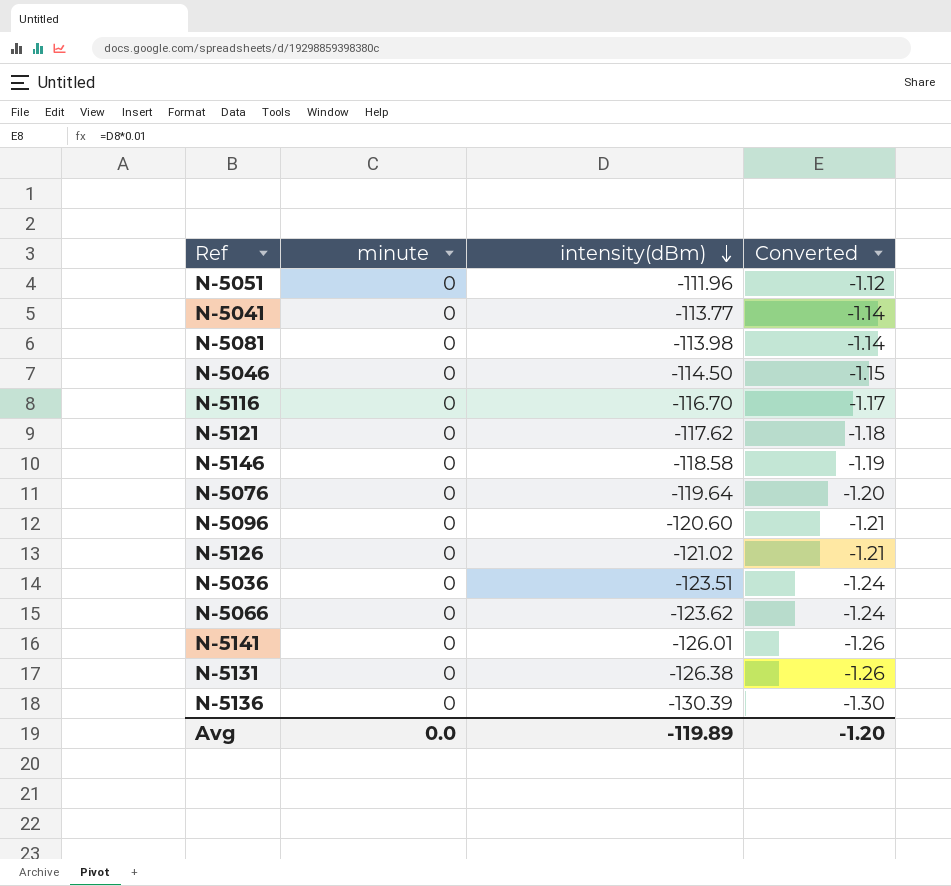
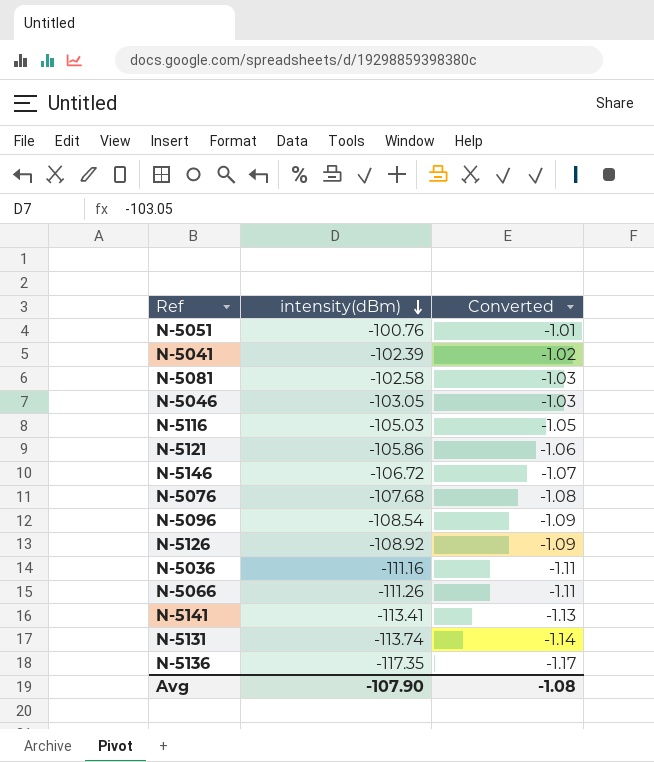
column minute | position: 2 -> none
N-5051 | intensity(dBm): -111.96 -> -100.76
N-5051 | Converted: -1.12 -> -1.01
N-5041 | intensity(dBm): -113.77 -> -102.39
N-5041 | Converted: -1.14 -> -1.02
N-5081 | intensity(dBm): -113.98 -> -102.58
N-5081 | Converted: -1.14 -> -1.03
N-5046 | intensity(dBm): -114.50 -> -103.05
N-5046 | Converted: -1.15 -> -1.03
N-5116 | intensity(dBm): -116.70 -> -105.03
N-5116 | Converted: -1.17 -> -1.05
N-5121 | intensity(dBm): -117.62 -> -105.86
N-5121 | Converted: -1.18 -> -1.06
N-5146 | intensity(dBm): -118.58 -> -106.72
N-5146 | Converted: -1.19 -> -1.07
N-5076 | intensity(dBm): -119.64 -> -107.68
N-5076 | Converted: -1.20 -> -1.08
N-5096 | intensity(dBm): -120.60 -> -108.54
N-5096 | Converted: -1.21 -> -1.09
N-5126 | intensity(dBm): -121.02 -> -108.92
N-5126 | Converted: -1.21 -> -1.09
N-5036 | intensity(dBm): -123.51 -> -111.16
N-5036 | Converted: -1.24 -> -1.11
N-5066 | intensity(dBm): -123.62 -> -111.26
N-5066 | Converted: -1.24 -> -1.11
N-5141 | intensity(dBm): -126.01 -> -113.41
N-5141 | Converted: -1.26 -> -1.13
N-5131 | intensity(dBm): -126.38 -> -113.74
N-5131 | Converted: -1.26 -> -1.14
N-5136 | intensity(dBm): -130.39 -> -117.35
N-5136 | Converted: -1.30 -> -1.17
Avg | intensity(dBm): -119.89 -> -107.90
Avg | Converted: -1.20 -> -1.08

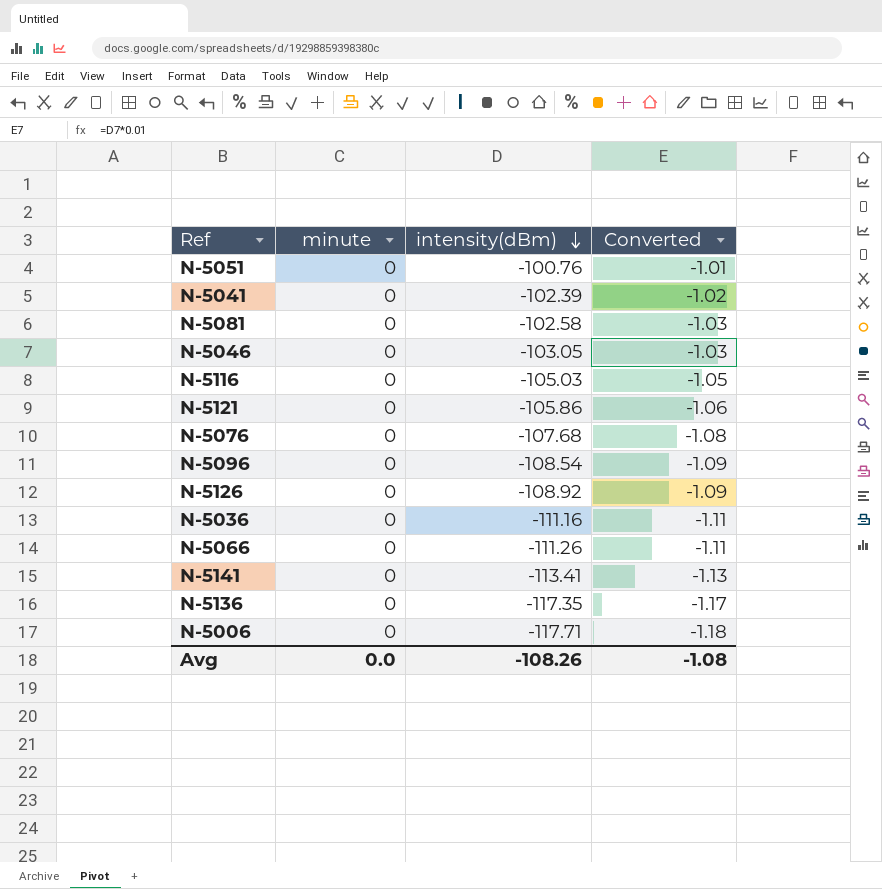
column minute | position: none -> 2
row N-5146: -106.72 | -1.07 -> none
row N-5131: -113.74 | -1.14 -> none
row N-5006: none -> 0 | -117.71 | -1.18
Avg | intensity(dBm): -107.90 -> -108.26

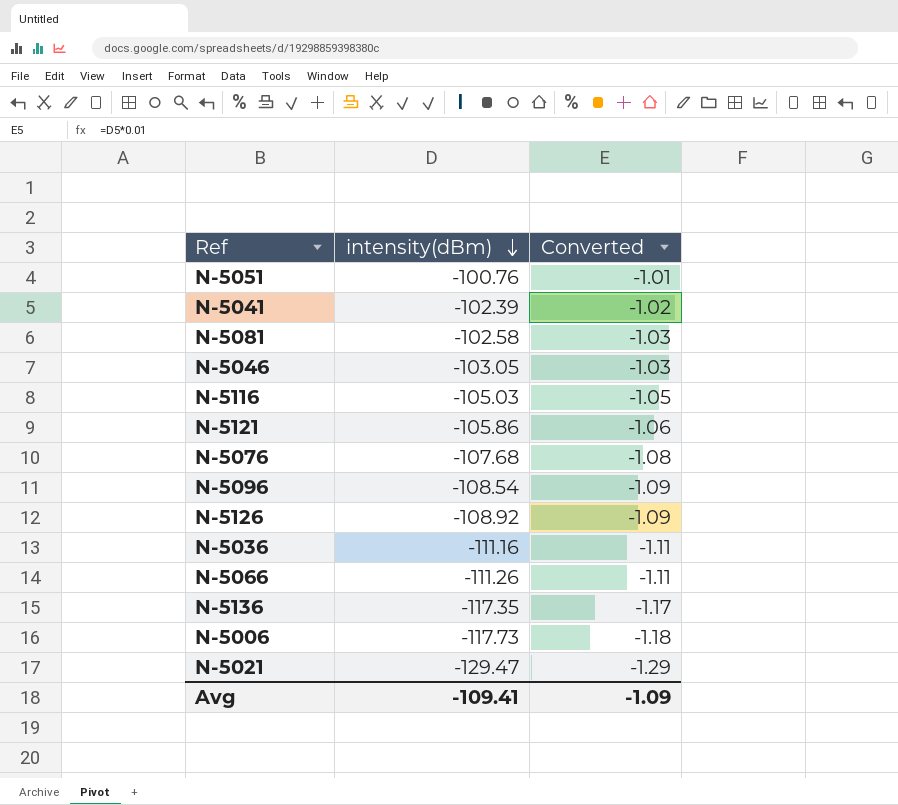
column minute | position: 2 -> none
row N-5141: 0 | -113.41 | -1.13 -> none
N-5006 | intensity(dBm): -117.71 -> -117.73
row N-5021: none -> -129.47 | -1.29
Avg | intensity(dBm): -108.26 -> -109.41
Avg | Converted: -1.08 -> -1.09

